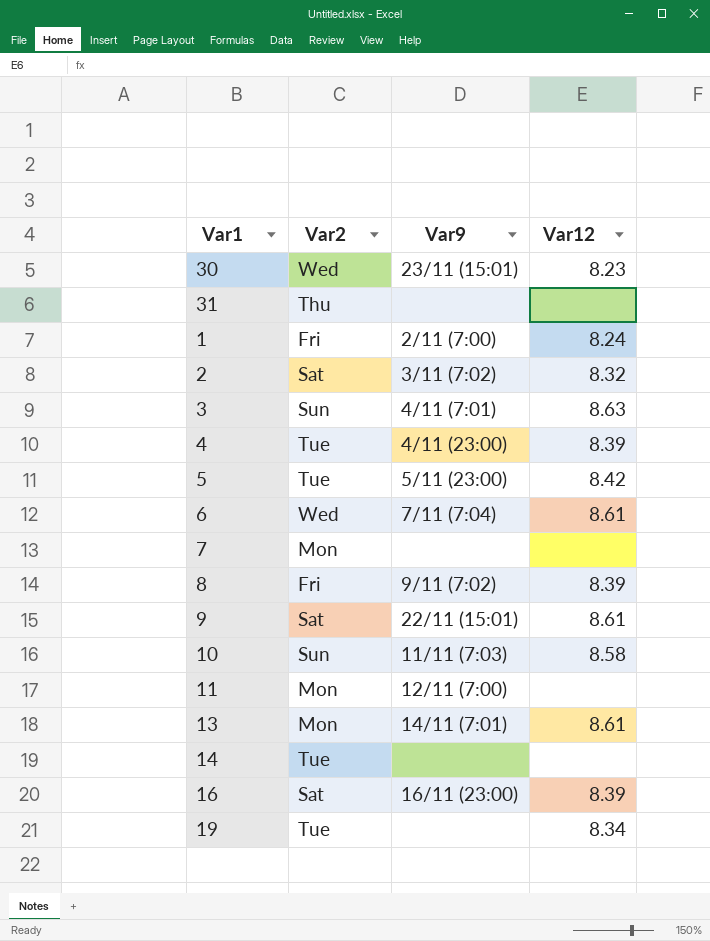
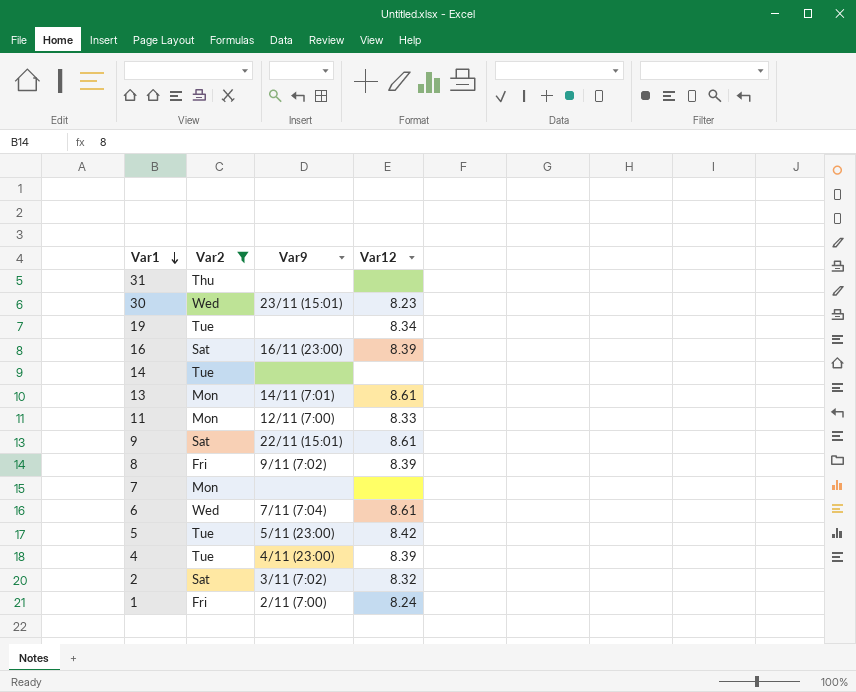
filter: none -> Var2 != Sun
row order: none -> Var1 descending
11 | Var12: none -> 8.33

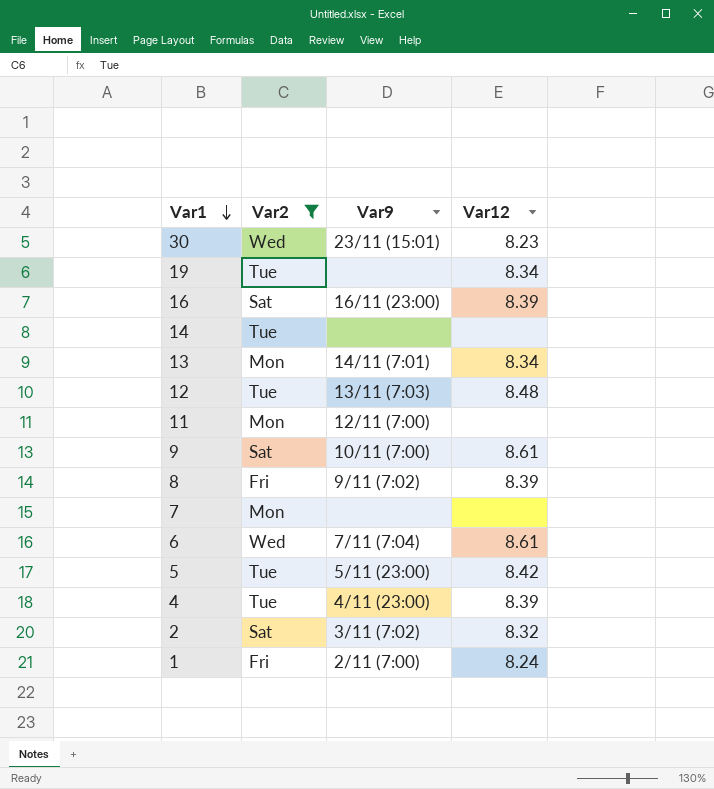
row 31: Thu | none | none -> none
13 | Var12: 8.61 -> 8.34
row 12: none -> Tue | 13/11 (7:03) | 8.48
11 | Var12: 8.33 -> none
9 | Var9: 22/11 (15:01) -> 10/11 (7:00)

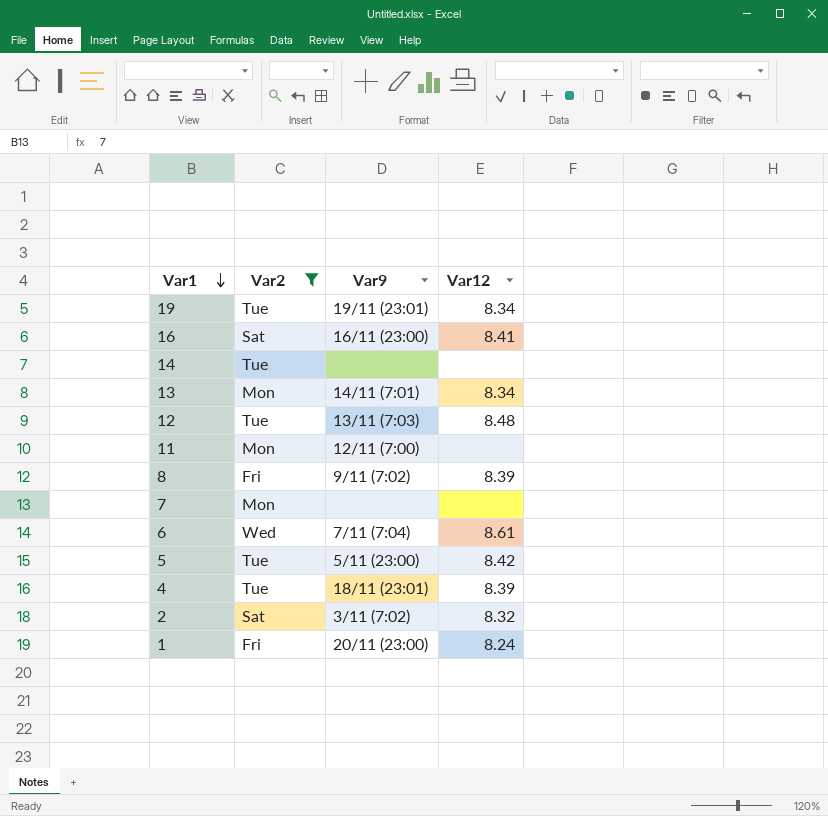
row 30: Wed | 23/11 (15:01) | 8.23 -> none
row 9: Sat | 10/11 (7:00) | 8.61 -> none
19 | Var9: none -> 19/11 (23:01)
16 | Var12: 8.39 -> 8.41
4 | Var9: 4/11 (23:00) -> 18/11 (23:01)
1 | Var9: 2/11 (7:00) -> 20/11 (23:00)

